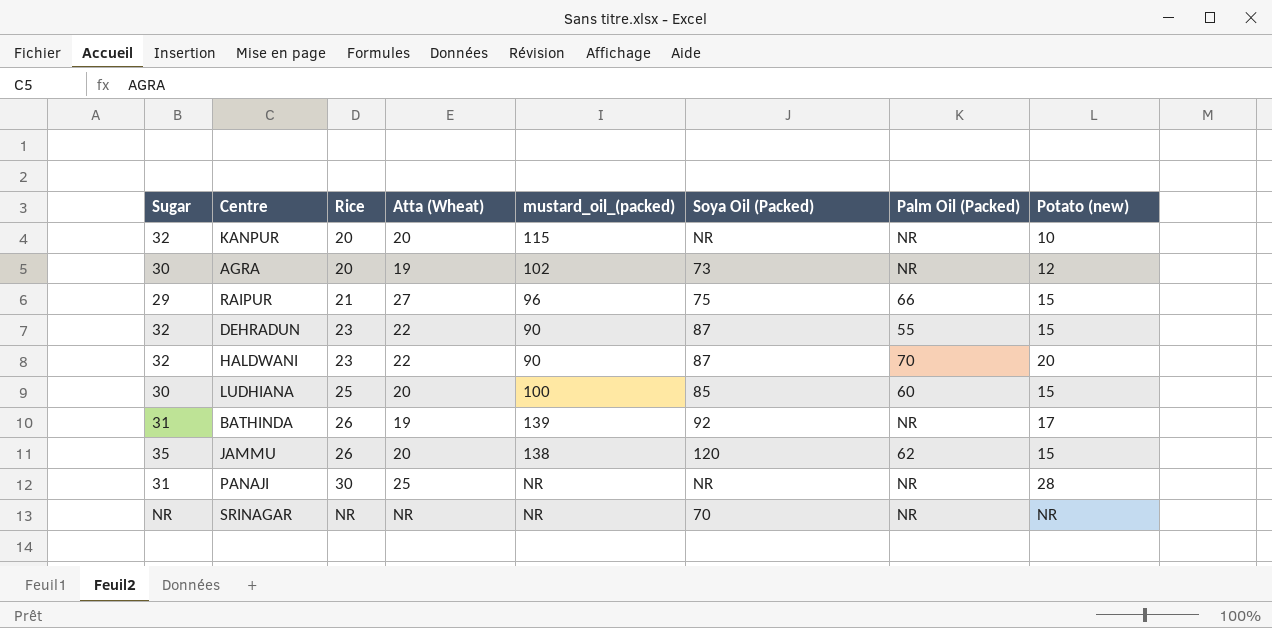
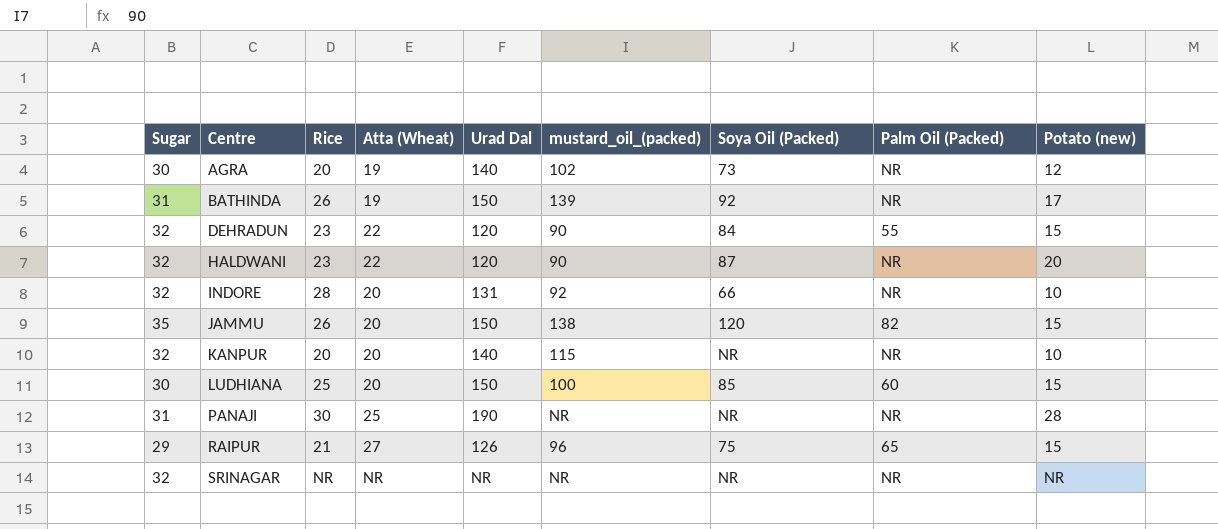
row order: Rice ascending -> Centre ascending
column Urad Dal | position: none -> 5
DEHRADUN | Soya Oil (Packed): 87 -> 84
HALDWANI | Palm Oil (Packed): 70 -> NR
row INDORE: none -> 32 | 28 | 20 | 131 | 92 | 66 | NR | 10
JAMMU | Palm Oil (Packed): 62 -> 82
RAIPUR | Palm Oil (Packed): 66 -> 65
SRINAGAR | Sugar: NR -> 32
SRINAGAR | Soya Oil (Packed): 70 -> NR

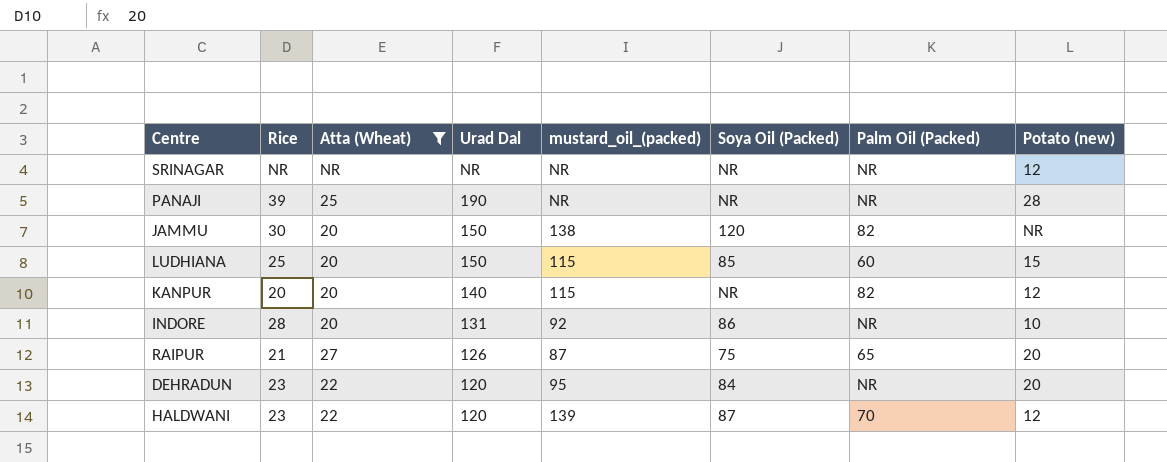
filter: none -> Atta (Wheat) != 19
row order: Centre ascending -> Urad Dal descending
column Sugar | position: 1 -> none
SRINAGAR | Potato (new): NR -> 12
PANAJI | Rice: 30 -> 39
JAMMU | Rice: 26 -> 30
JAMMU | Potato (new): 15 -> NR
LUDHIANA | mustard_oil_(packed): 100 -> 115
KANPUR | Palm Oil (Packed): NR -> 82
KANPUR | Potato (new): 10 -> 12
INDORE | Soya Oil (Packed): 66 -> 86
RAIPUR | mustard_oil_(packed): 96 -> 87
RAIPUR | Potato (new): 15 -> 20
DEHRADUN | mustard_oil_(packed): 90 -> 95
DEHRADUN | Palm Oil (Packed): 55 -> NR
DEHRADUN | Potato (new): 15 -> 20
HALDWANI | mustard_oil_(packed): 90 -> 139
HALDWANI | Palm Oil (Packed): NR -> 70
HALDWANI | Potato (new): 20 -> 12

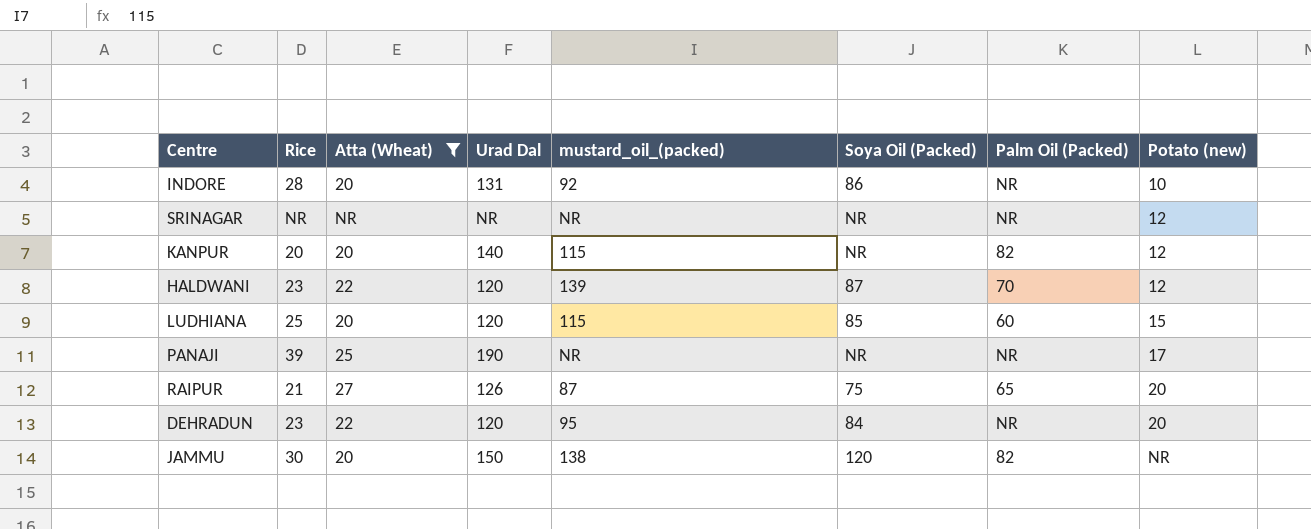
row order: Urad Dal descending -> Potato (new) ascending
LUDHIANA | Urad Dal: 150 -> 120
PANAJI | Potato (new): 28 -> 17

